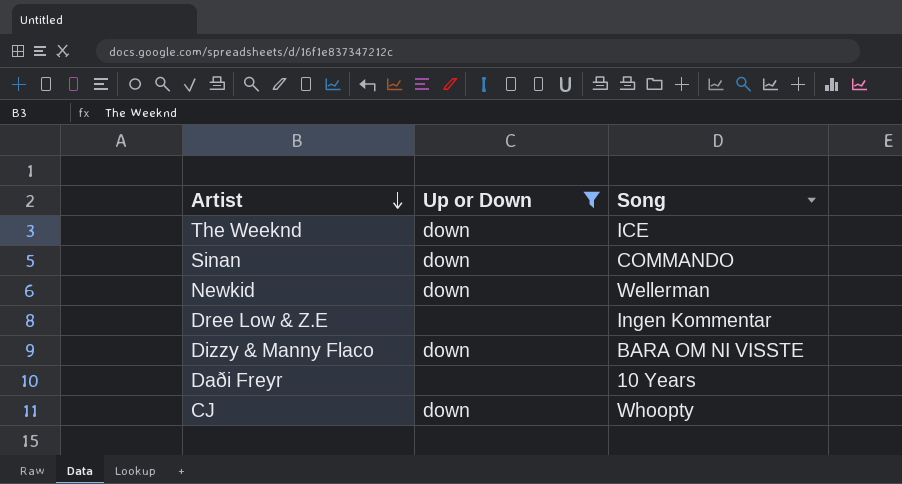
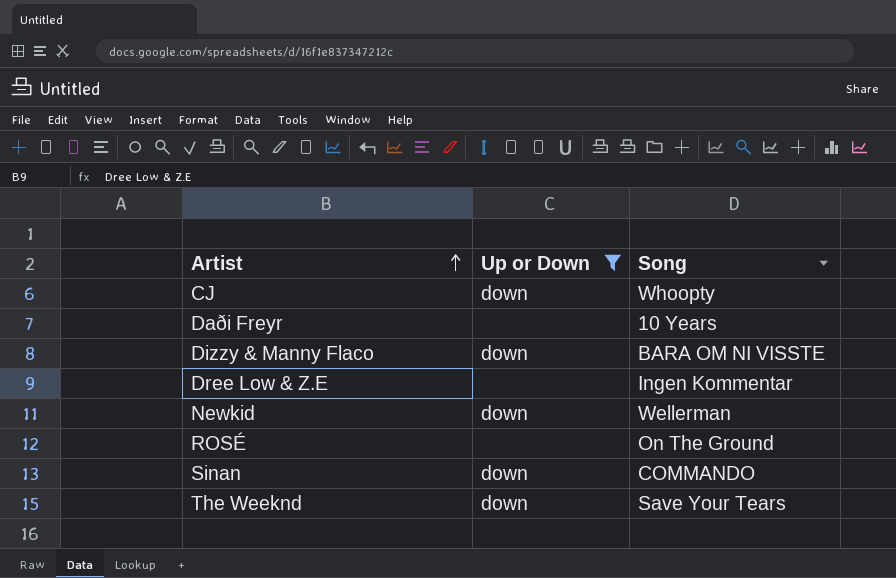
row order: Artist descending -> Artist ascending
row ROSÉ: none -> none | On The Ground
The Weeknd | Song: ICE -> Save Your Tears

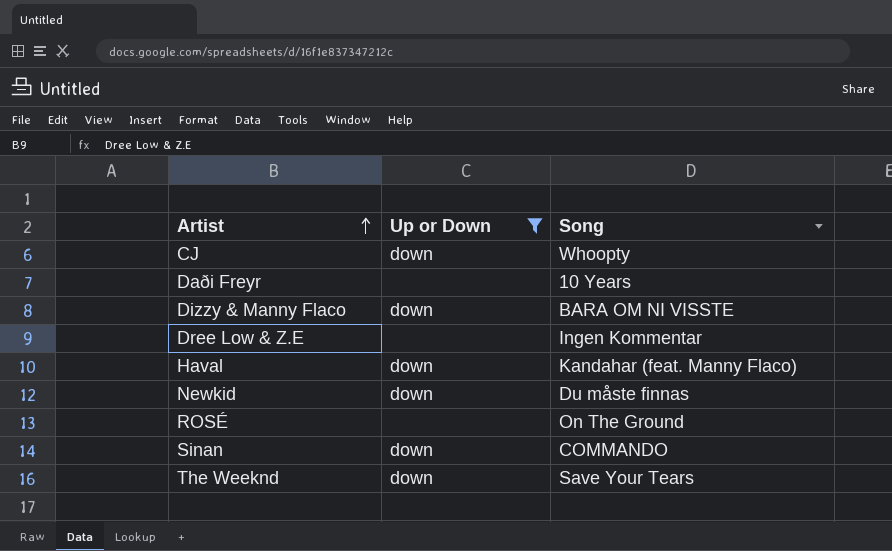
row Haval: none -> down | Kandahar (feat. Manny Flaco)
Newkid | Song: Wellerman -> Du måste finnas

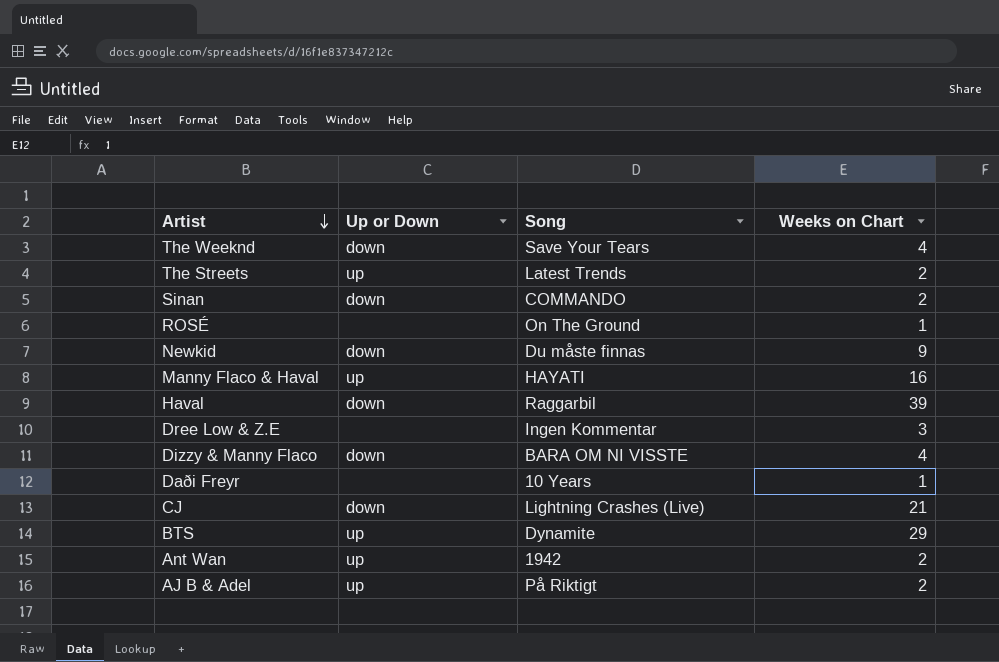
filter: Up or Down != up -> none
row order: Artist ascending -> Artist descending
column Weeks on Chart | position: none -> 4
Haval | Song: Kandahar (feat. Manny Flaco) -> Raggarbil
CJ | Song: Whoopty -> Lightning Crashes (Live)

